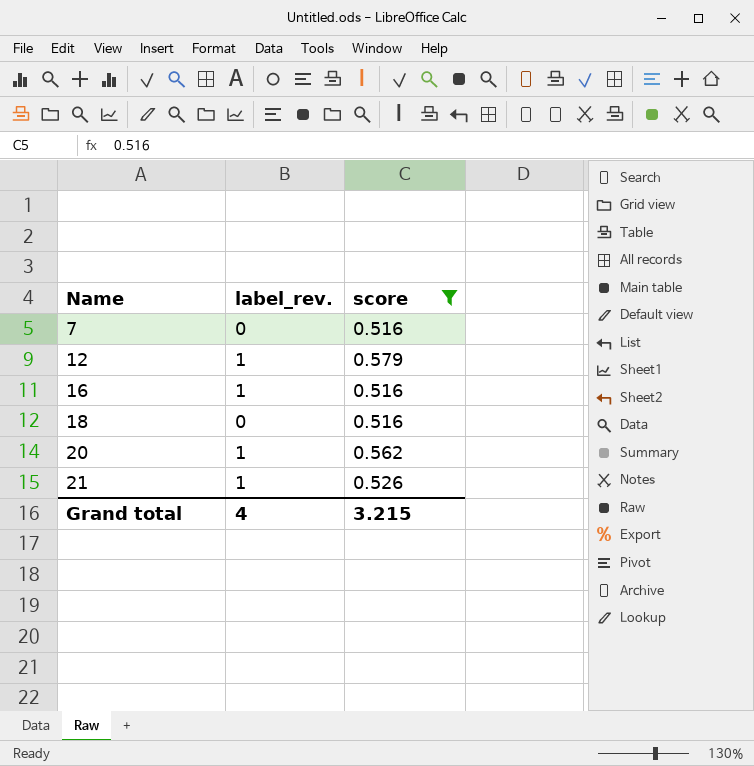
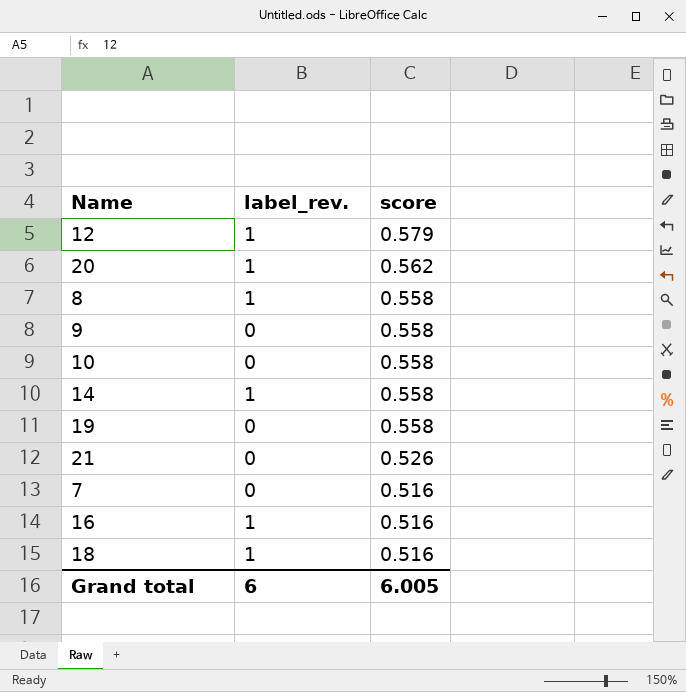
filter: score != 0.558 -> none
row order: Name ascending -> score descending
21 | label_rev.: 1 -> 0
18 | label_rev.: 0 -> 1
Grand total | label_rev.: 4 -> 6
Grand total | score: 3.215 -> 6.005

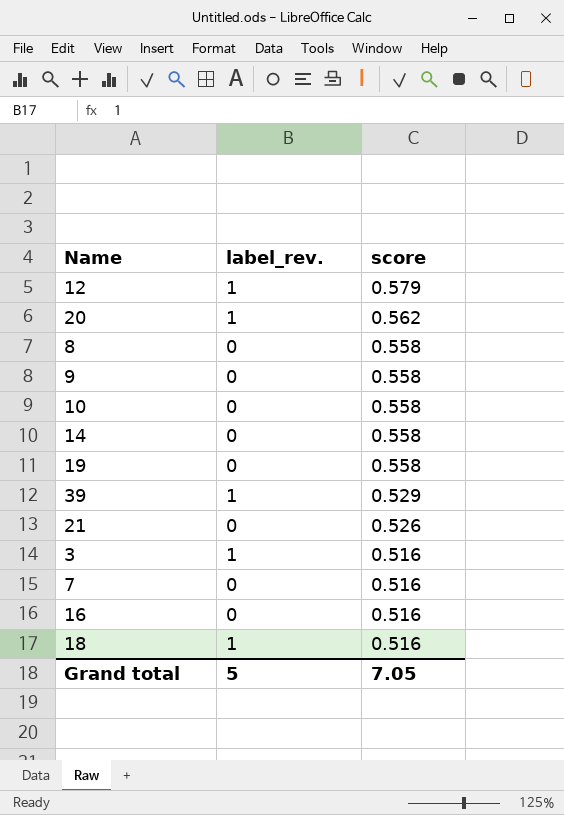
8 | label_rev.: 1 -> 0
14 | label_rev.: 1 -> 0
row 39: none -> 1 | 0.529
row 3: none -> 1 | 0.516
16 | label_rev.: 1 -> 0
Grand total | label_rev.: 6 -> 5
Grand total | score: 6.005 -> 7.05

